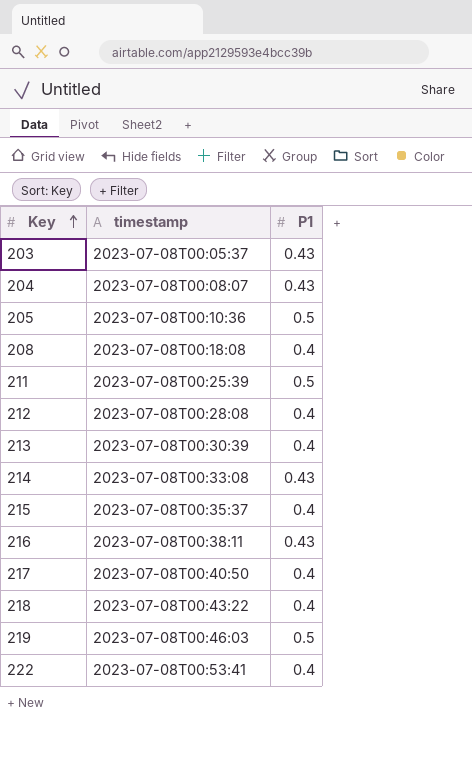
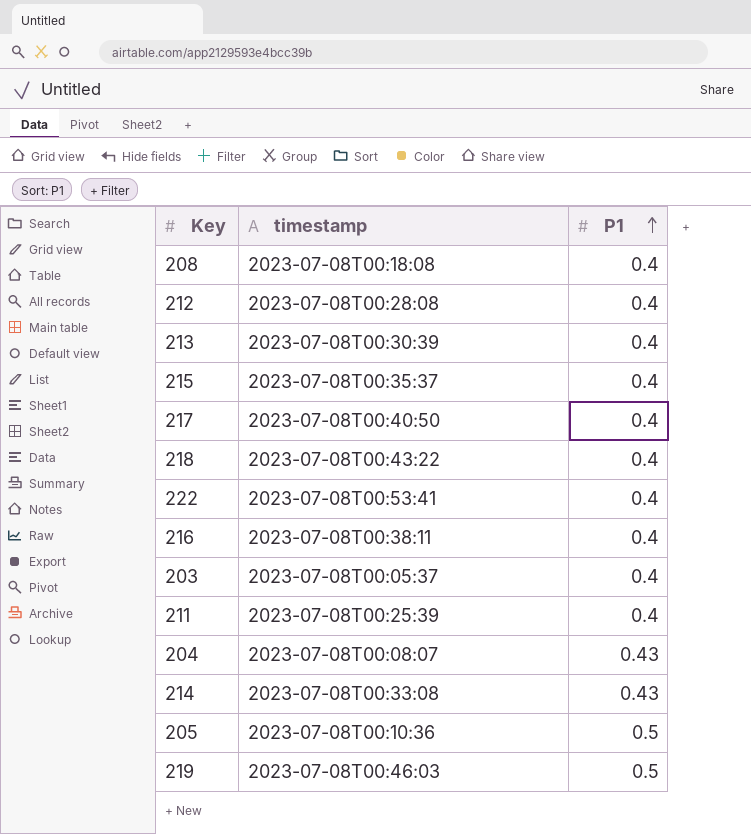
row order: Key ascending -> P1 ascending
216 | P1: 0.43 -> 0.4
203 | P1: 0.43 -> 0.4
211 | P1: 0.5 -> 0.4

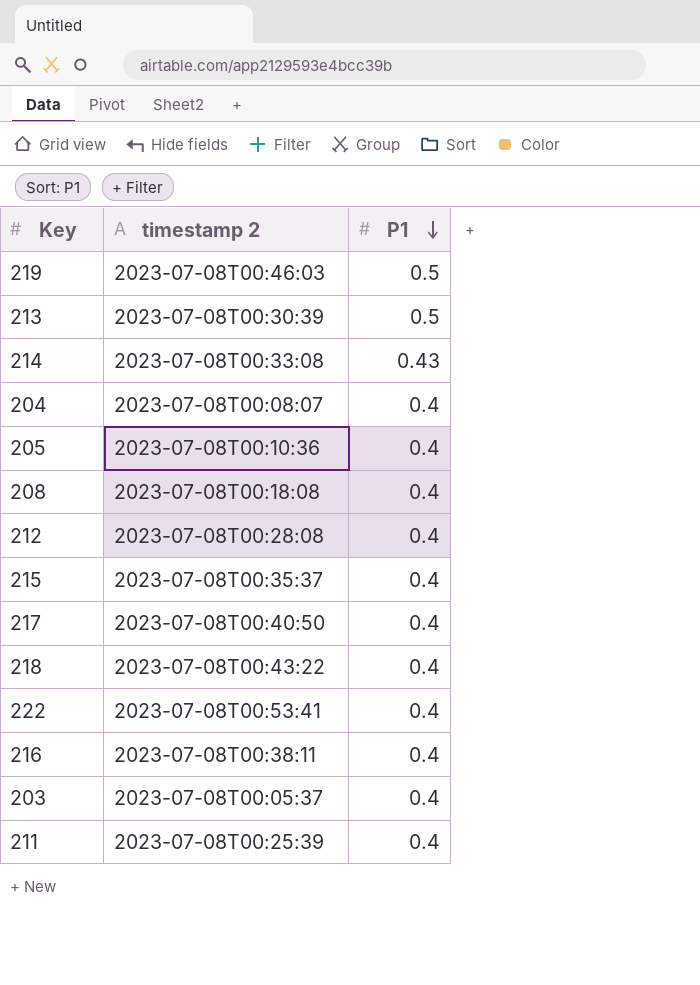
row order: P1 ascending -> P1 descending
column name: timestamp -> timestamp 2
213 | P1: 0.4 -> 0.5
204 | P1: 0.43 -> 0.4
205 | P1: 0.5 -> 0.4

